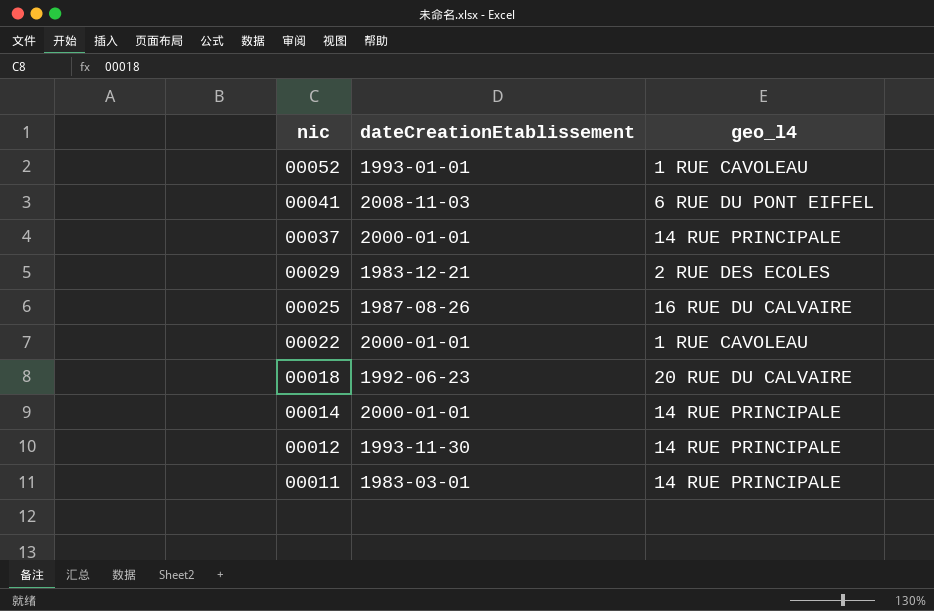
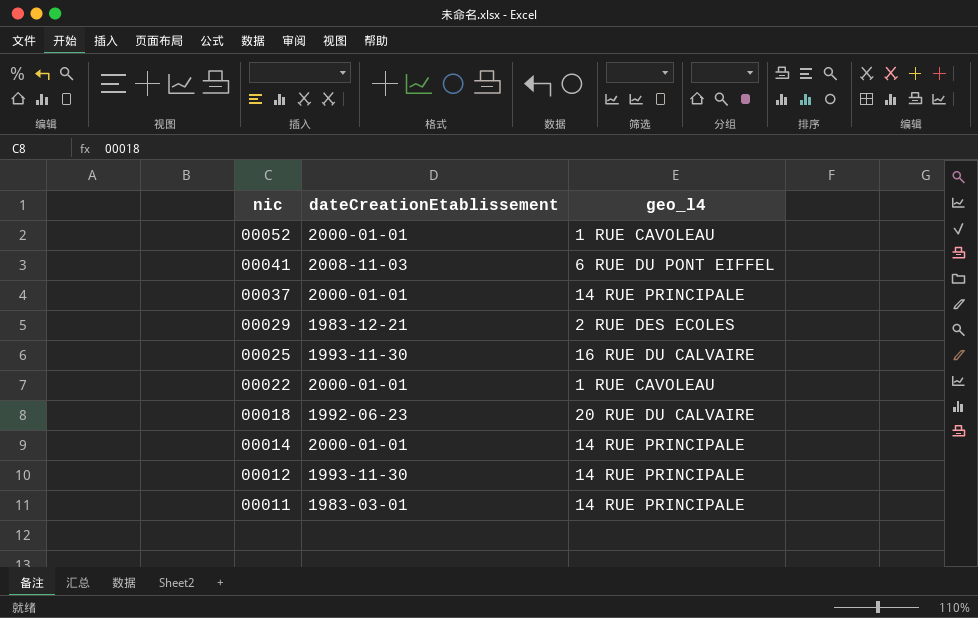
00052 | dateCreationEtablissement: 1993-01-01 -> 2000-01-01
00025 | dateCreationEtablissement: 1987-08-26 -> 1993-11-30

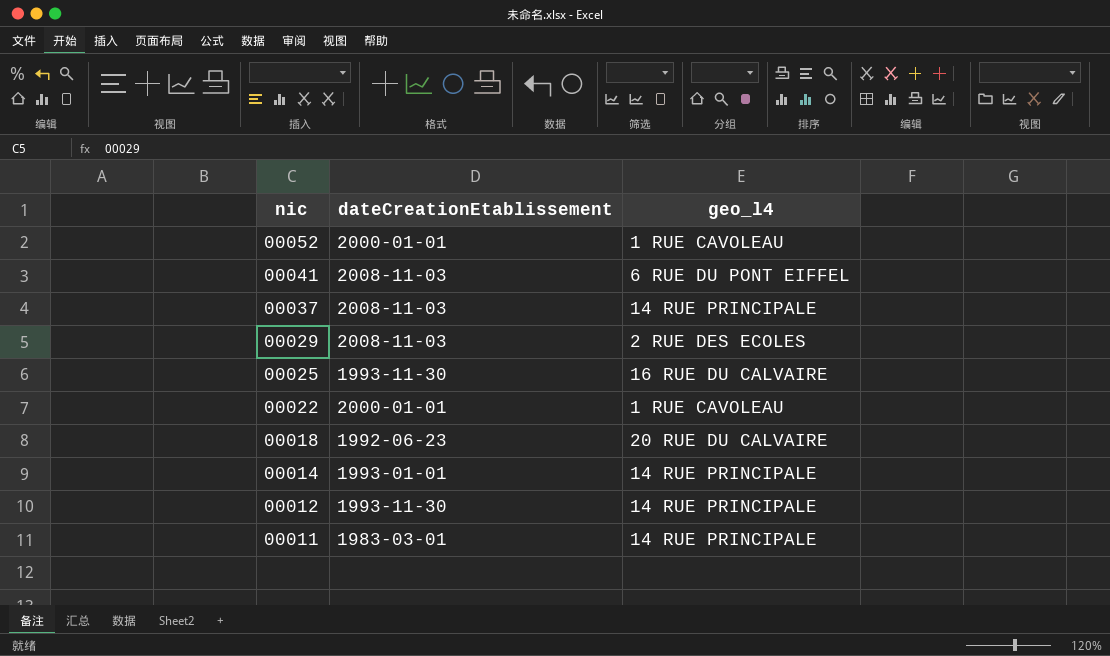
00037 | dateCreationEtablissement: 2000-01-01 -> 2008-11-03
00029 | dateCreationEtablissement: 1983-12-21 -> 2008-11-03
00014 | dateCreationEtablissement: 2000-01-01 -> 1993-01-01

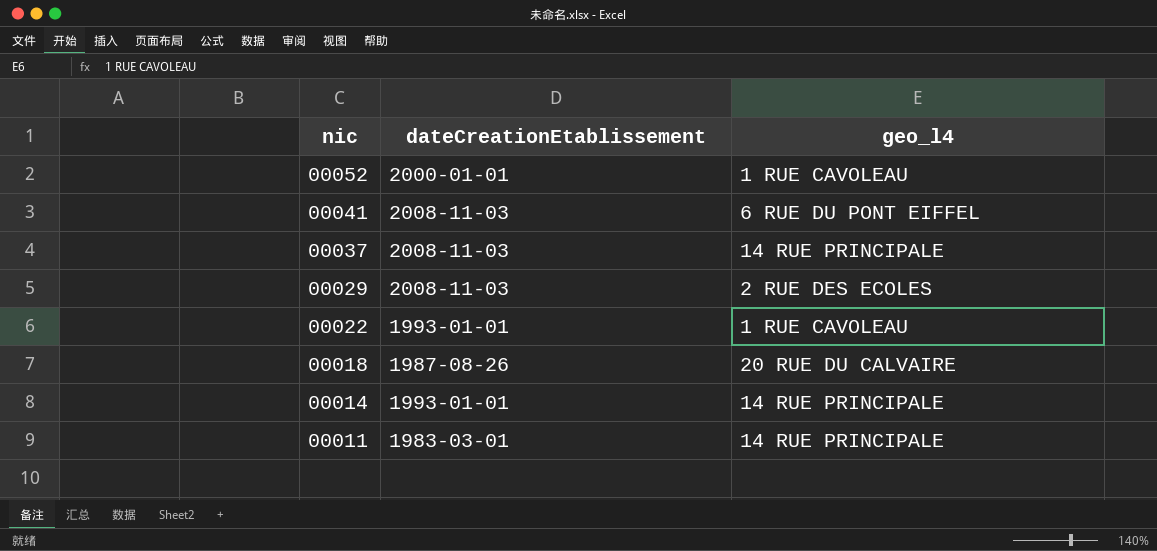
row 00025: 1993-11-30 | 16 RUE DU CALVAIRE -> none
row 00012: 1993-11-30 | 14 RUE PRINCIPALE -> none
00022 | dateCreationEtablissement: 2000-01-01 -> 1993-01-01
00018 | dateCreationEtablissement: 1992-06-23 -> 1987-08-26

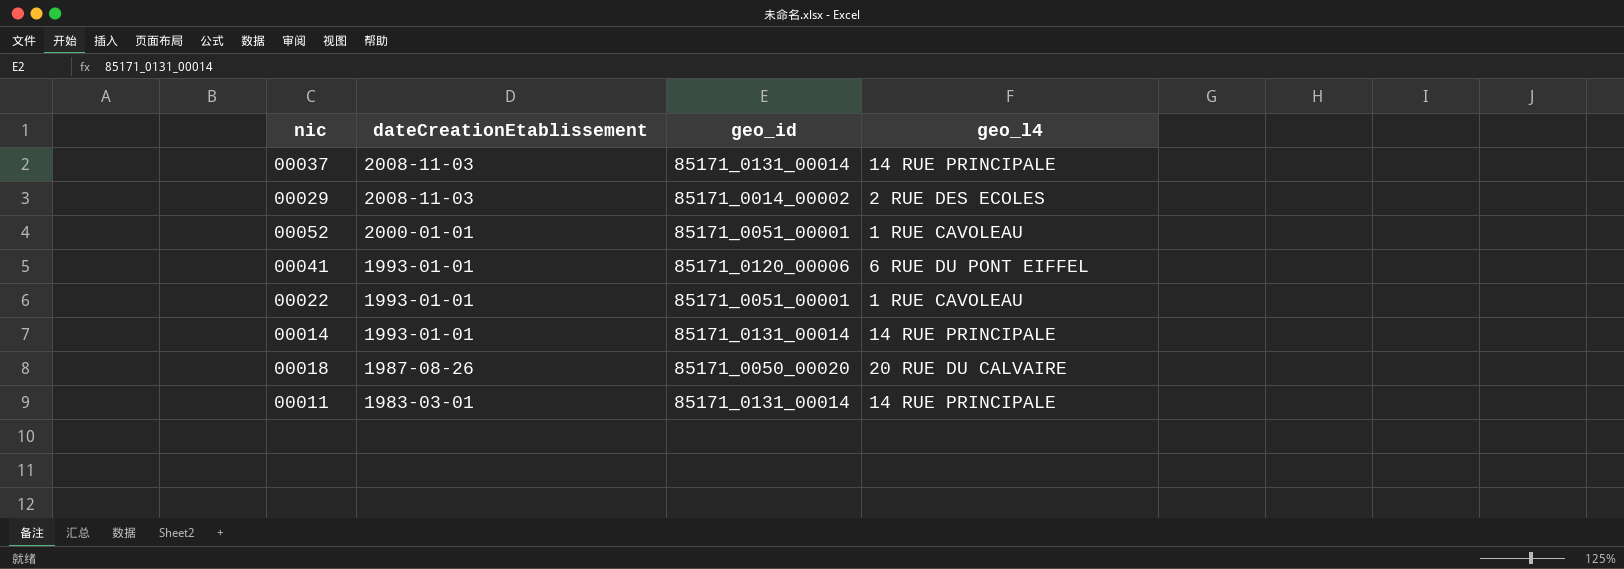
row order: nic descending -> dateCreationEtablissement descending
column geo_id | position: none -> 3
00041 | dateCreationEtablissement: 2008-11-03 -> 1993-01-01

